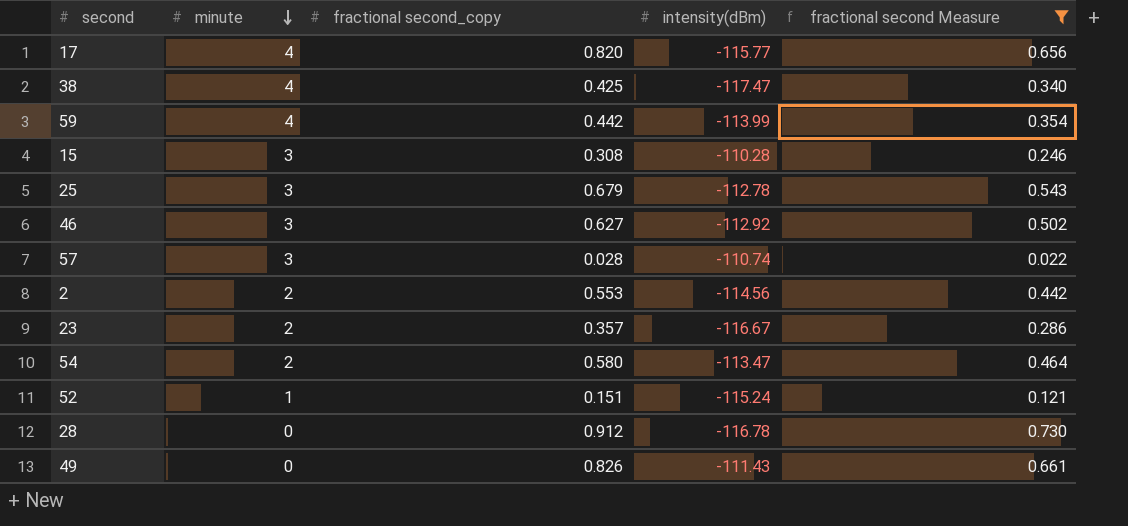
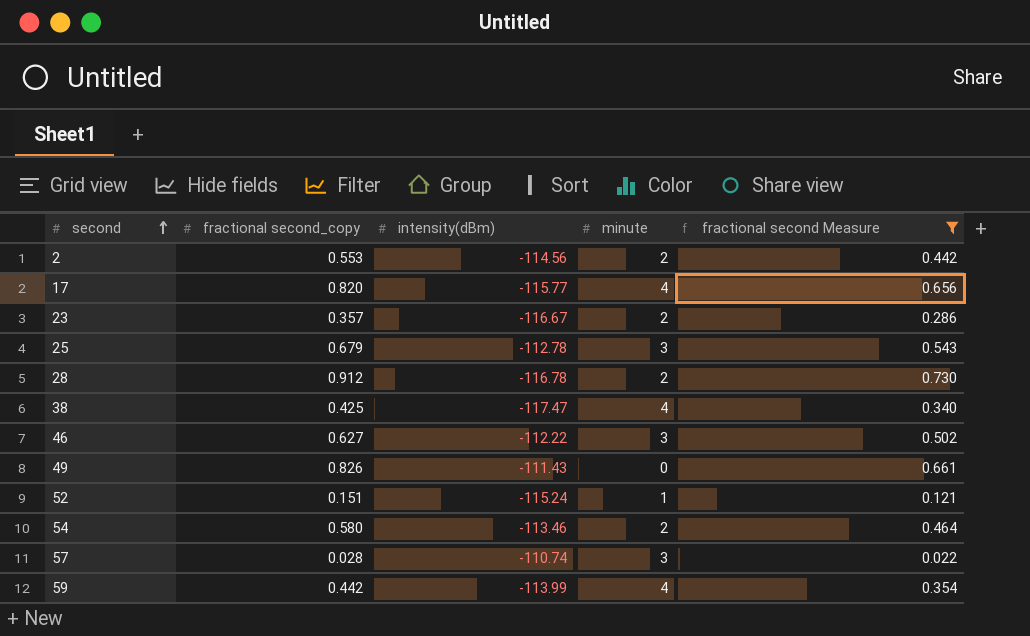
row order: minute descending -> second ascending
column minute | position: 2 -> 4
row 15: 3 | 0.308 | -110.28 | 0.246 -> none
28 | minute: 0 -> 2
46 | intensity(dBm): -112.92 -> -112.22
54 | intensity(dBm): -113.47 -> -113.46

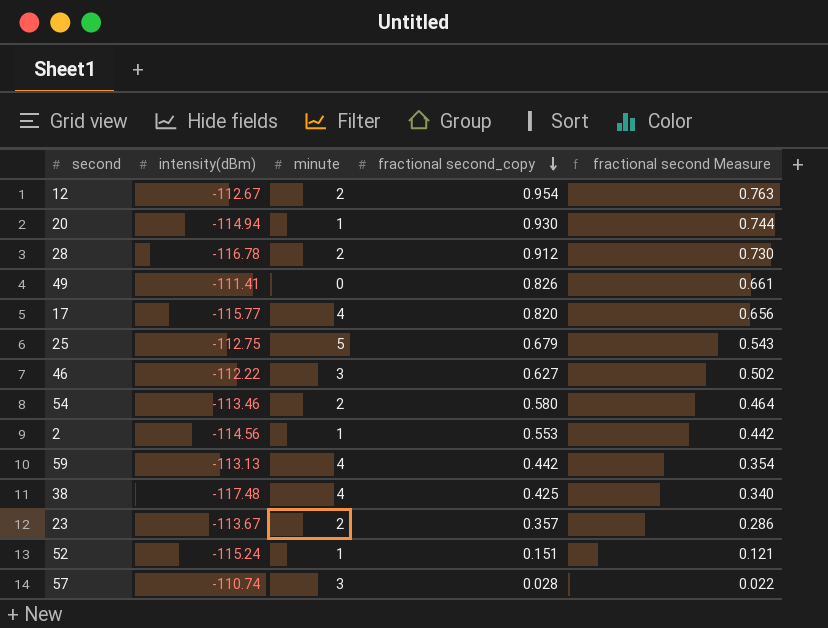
filter: fractional second Measure <= 0.730 -> none
row order: second ascending -> fractional second_copy descending
column fractional second_copy | position: 2 -> 4
49 | intensity(dBm): -111.43 -> -111.41
25 | intensity(dBm): -112.78 -> -112.75
25 | minute: 3 -> 5
2 | minute: 2 -> 1
59 | intensity(dBm): -113.99 -> -113.13
38 | intensity(dBm): -117.47 -> -117.48
23 | intensity(dBm): -116.67 -> -113.67

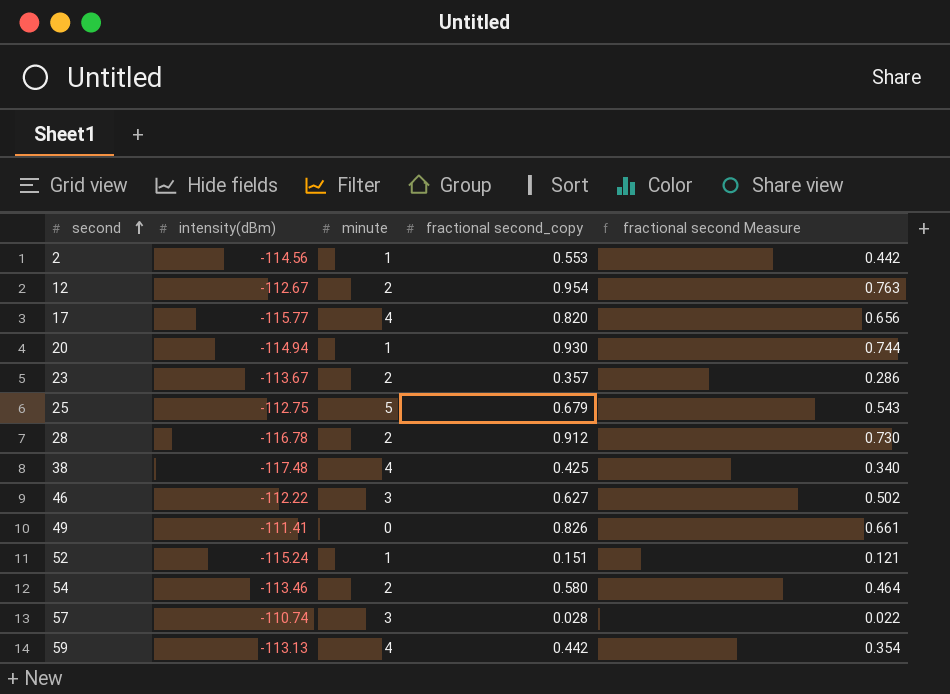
row order: fractional second_copy descending -> second ascending

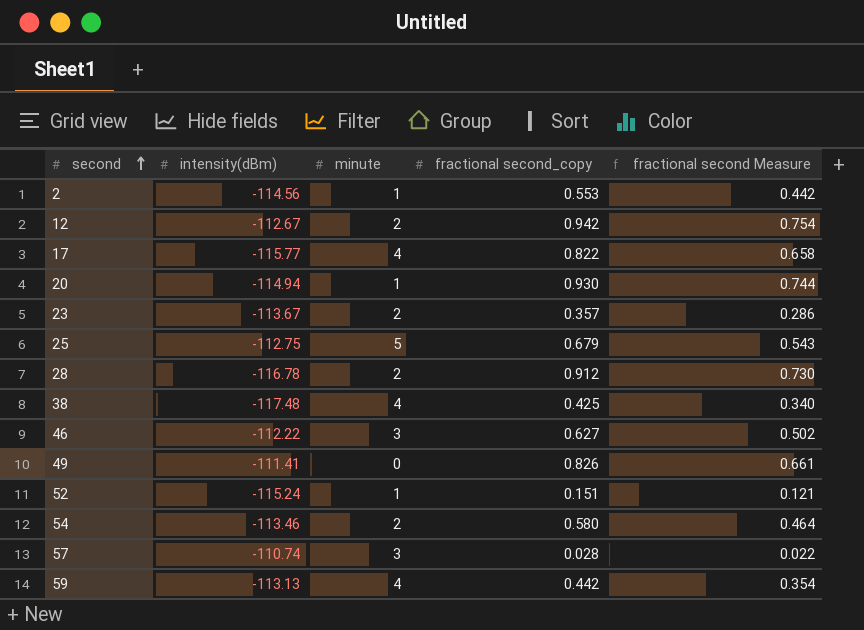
12 | fractional second_copy: 0.954 -> 0.942
12 | fractional second Measure: 0.763 -> 0.754
17 | fractional second_copy: 0.820 -> 0.822
17 | fractional second Measure: 0.656 -> 0.658

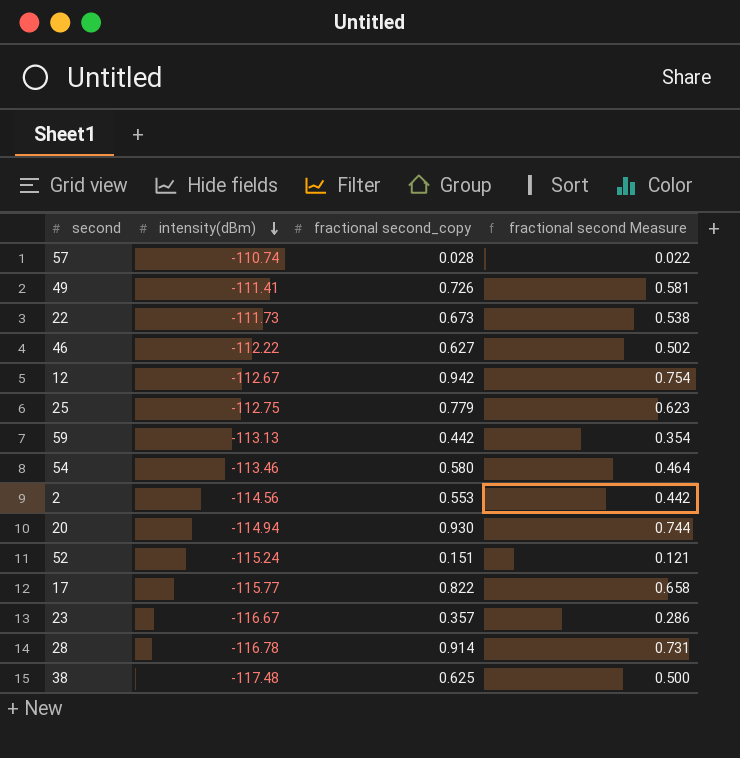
row order: second ascending -> intensity(dBm) descending
column minute | position: 3 -> none
49 | fractional second_copy: 0.826 -> 0.726
49 | fractional second Measure: 0.661 -> 0.581
row 22: none -> -111.73 | 0.673 | 0.538
25 | fractional second_copy: 0.679 -> 0.779
25 | fractional second Measure: 0.543 -> 0.623
23 | intensity(dBm): -113.67 -> -116.67
28 | fractional second_copy: 0.912 -> 0.914
28 | fractional second Measure: 0.730 -> 0.731
38 | fractional second_copy: 0.425 -> 0.625
38 | fractional second Measure: 0.340 -> 0.500

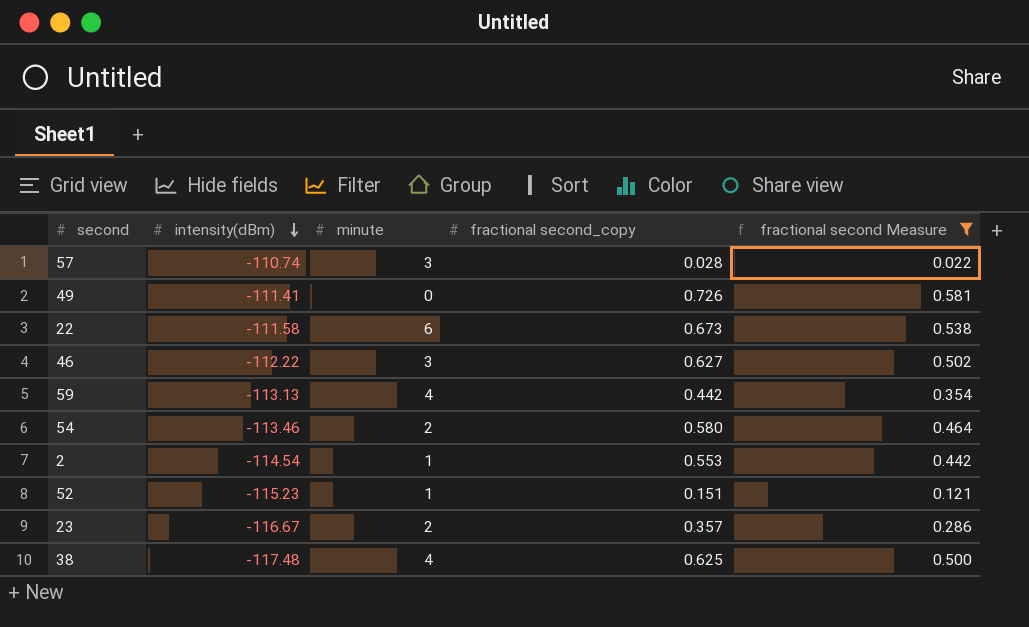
filter: none -> fractional second Measure <= 0.581
column minute | position: none -> 3
22 | intensity(dBm): -111.73 -> -111.58
2 | intensity(dBm): -114.56 -> -114.54
52 | intensity(dBm): -115.24 -> -115.23

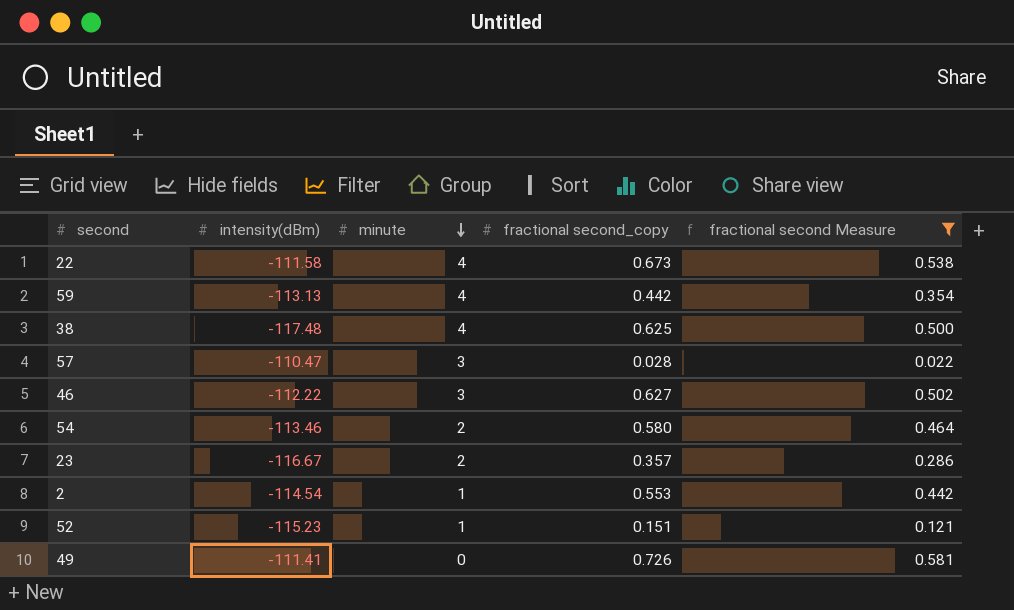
row order: intensity(dBm) descending -> minute descending
22 | minute: 6 -> 4
57 | intensity(dBm): -110.74 -> -110.47

